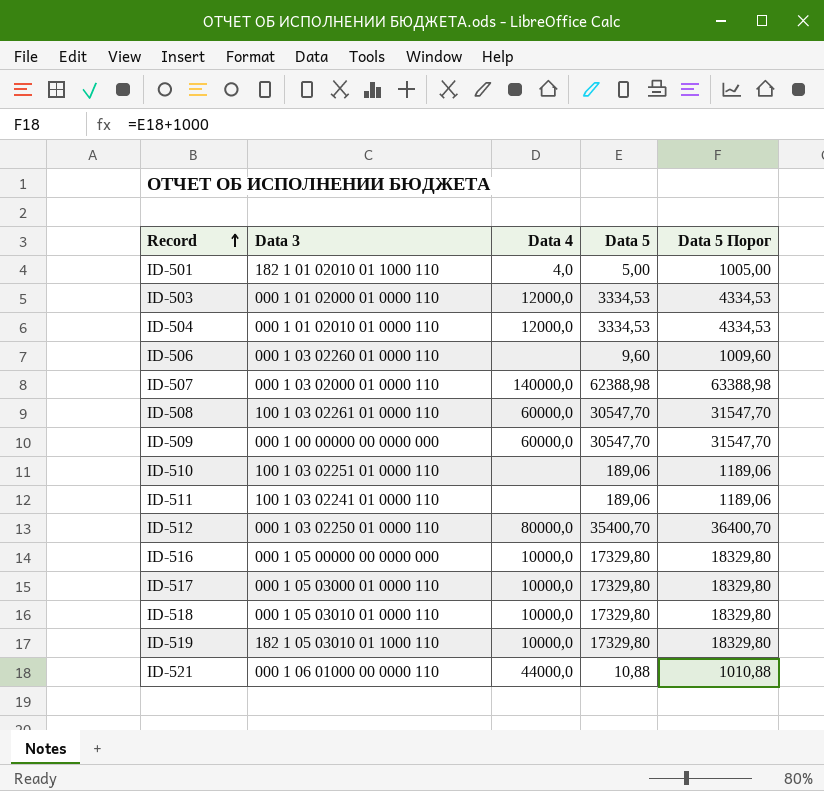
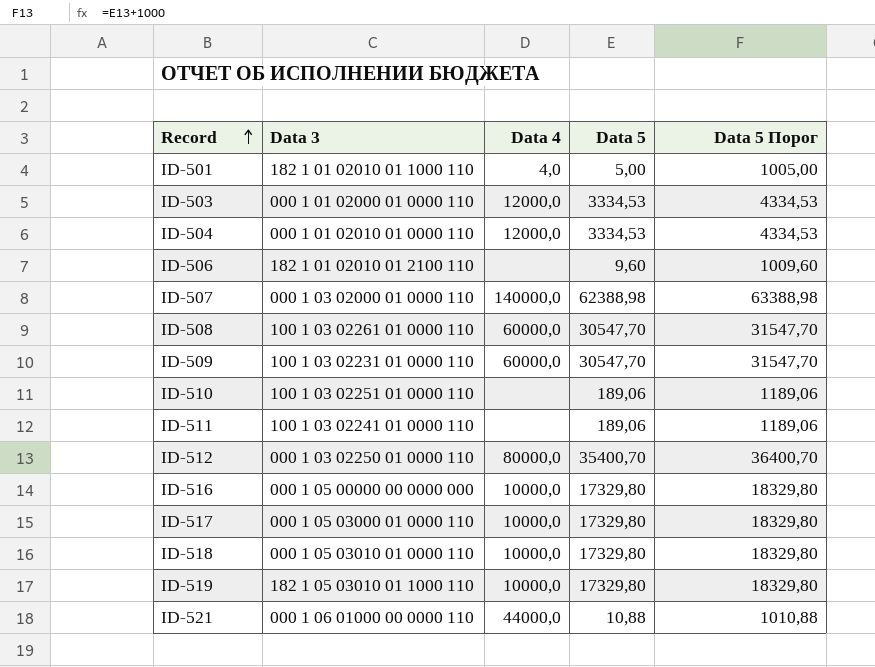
ID-506 | Data 3: 000 1 03 02260 01 0000 110 -> 182 1 01 02010 01 2100 110
ID-509 | Data 3: 000 1 00 00000 00 0000 000 -> 100 1 03 02231 01 0000 110

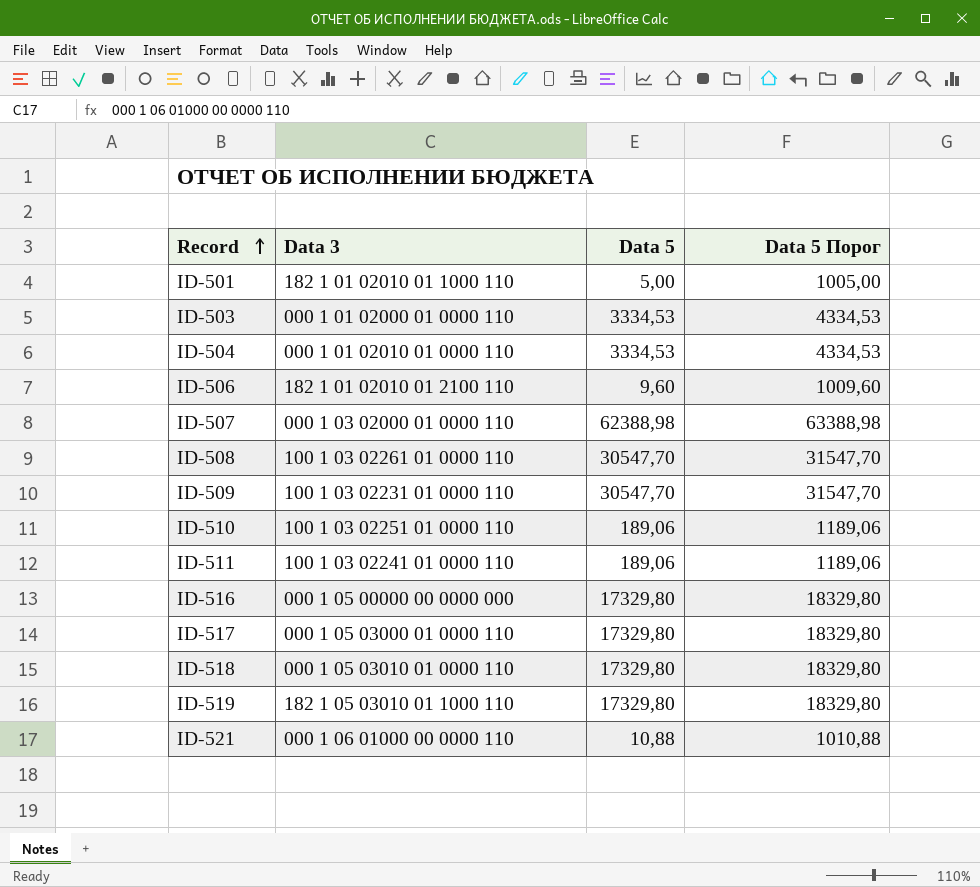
column Data 4 | position: 3 -> none
row ID-512: 000 1 03 02250 01 0000 110 | 80000,0 | 35400,70 | 36400,70 -> none

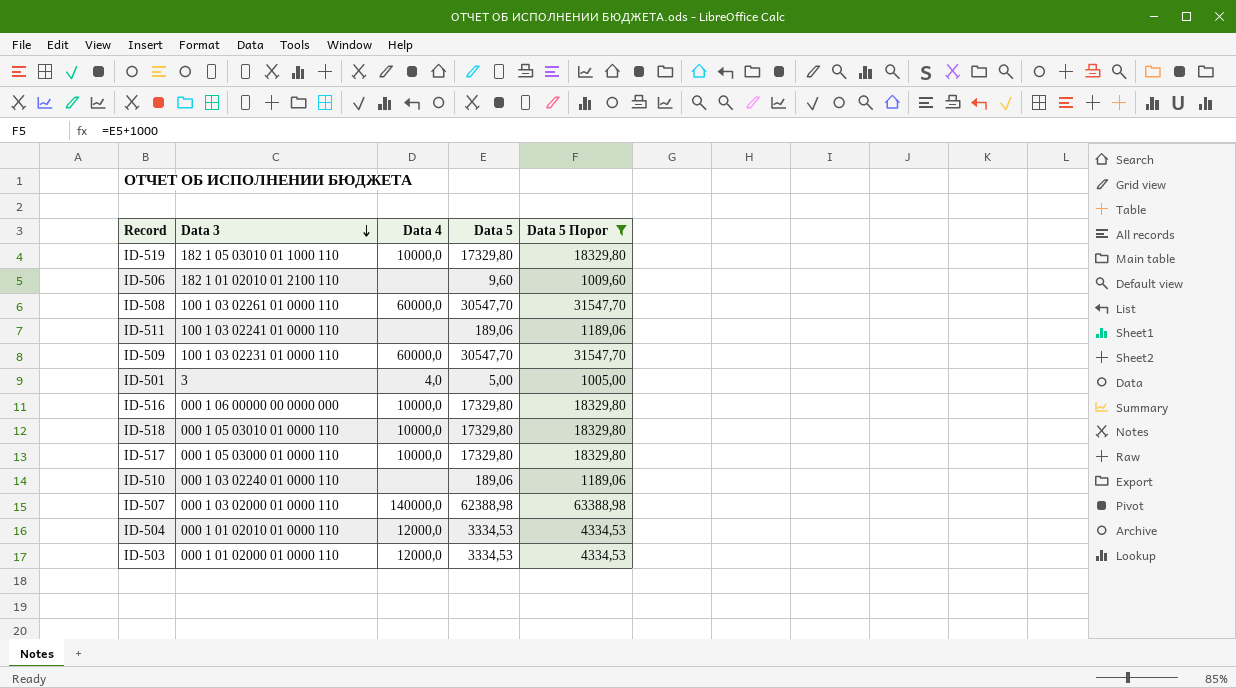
filter: none -> Data 5 Порог != 1010,88
row order: Record ascending -> Data 3 descending
column Data 4 | position: none -> 3
ID-501 | Data 3: 182 1 01 02010 01 1000 110 -> 3
ID-516 | Data 3: 000 1 05 00000 00 0000 000 -> 000 1 06 00000 00 0000 000
ID-510 | Data 3: 100 1 03 02251 01 0000 110 -> 000 1 03 02240 01 0000 110

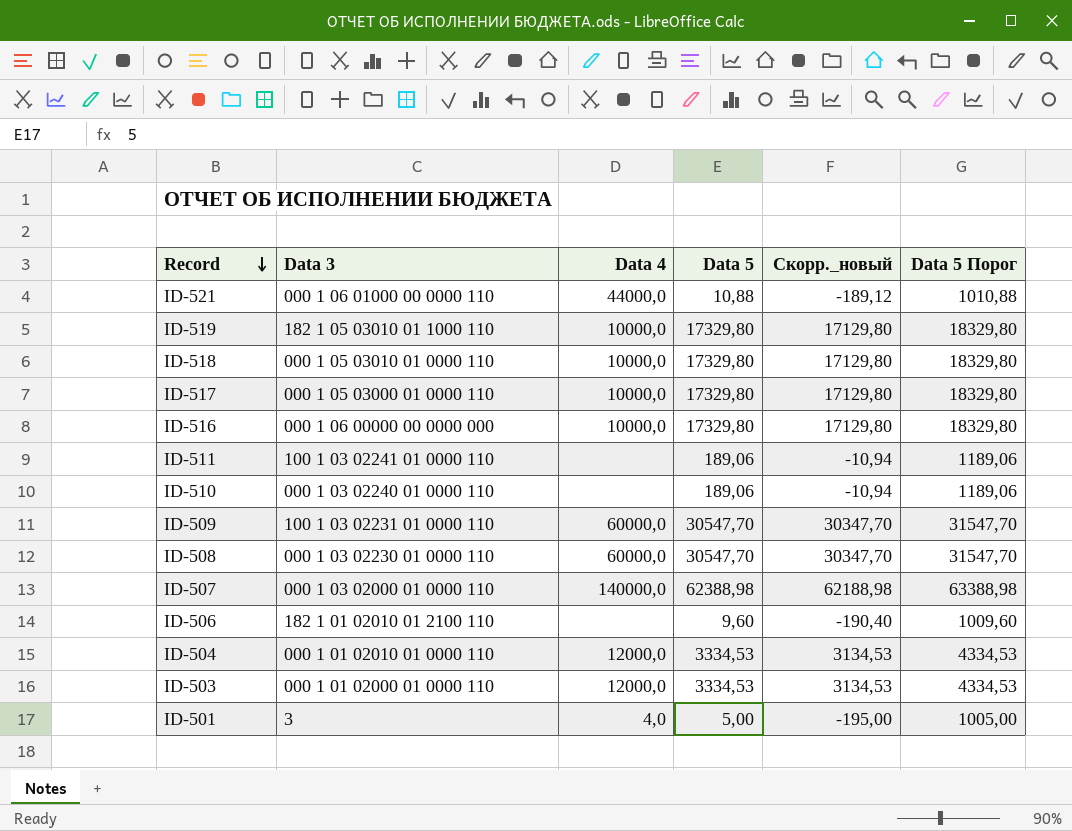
filter: Data 5 Порог != 1010,88 -> none
row order: Data 3 descending -> Record descending
column Скорр._новый | formula: none -> [Data 5] - 200
ID-508 | Data 3: 100 1 03 02261 01 0000 110 -> 000 1 03 02230 01 0000 110

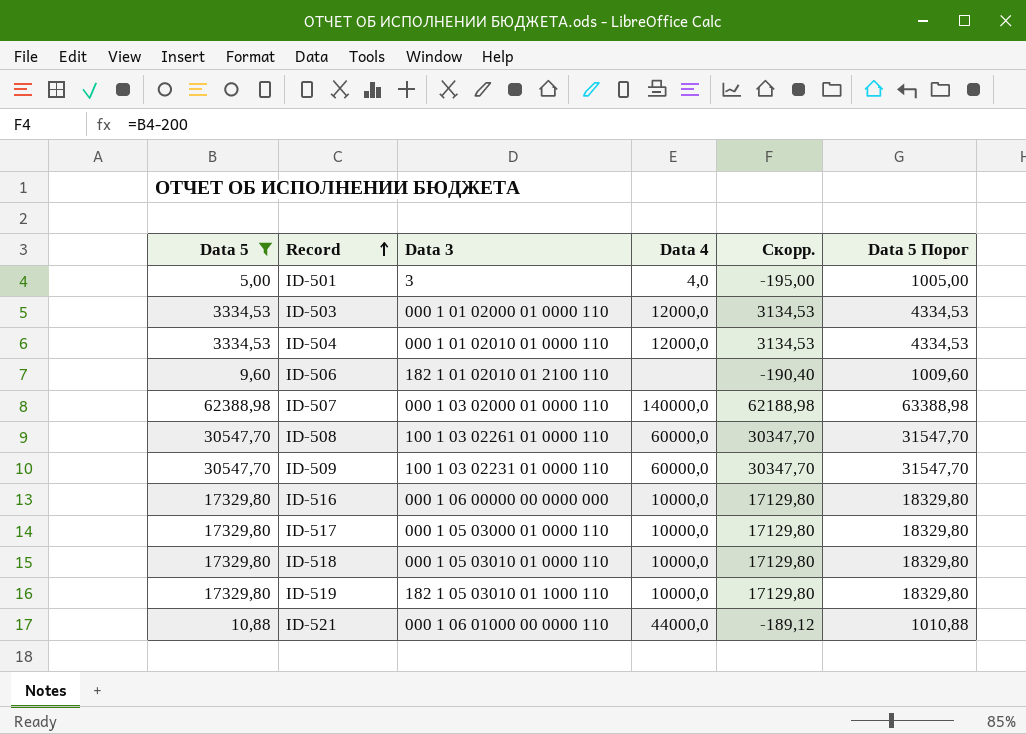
filter: none -> Data 5 != 189,06
row order: Record descending -> Record ascending
column Data 5 | position: 4 -> 1
column name: Скорр._новый -> Скорр.
ID-508 | Data 3: 000 1 03 02230 01 0000 110 -> 100 1 03 02261 01 0000 110

